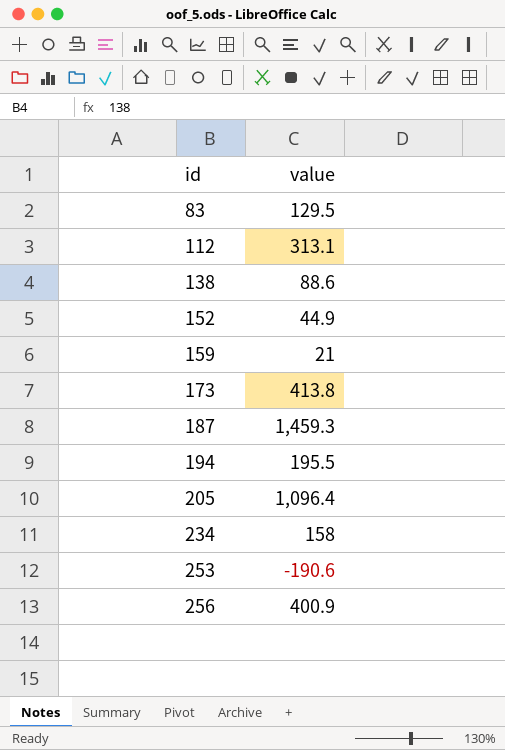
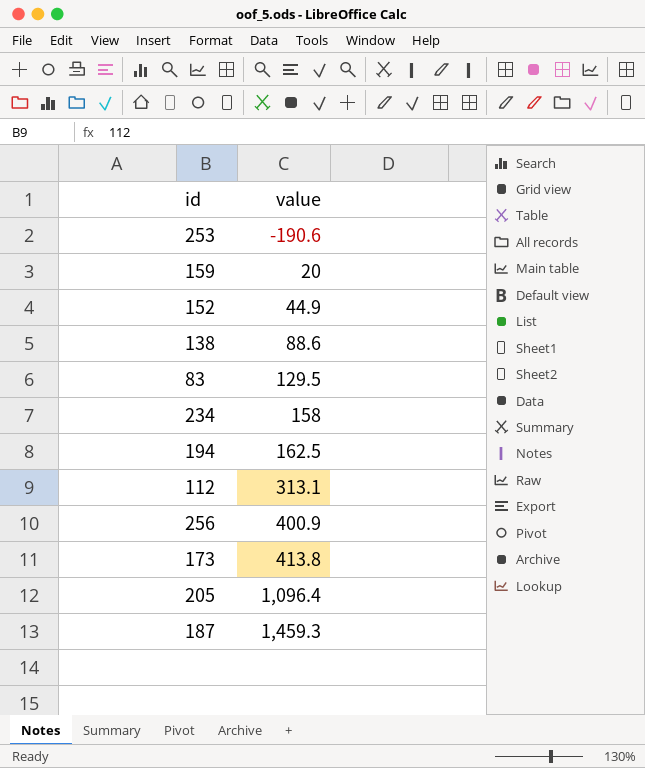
row order: id ascending -> value ascending
159 | value: 21 -> 20
194 | value: 195.5 -> 162.5

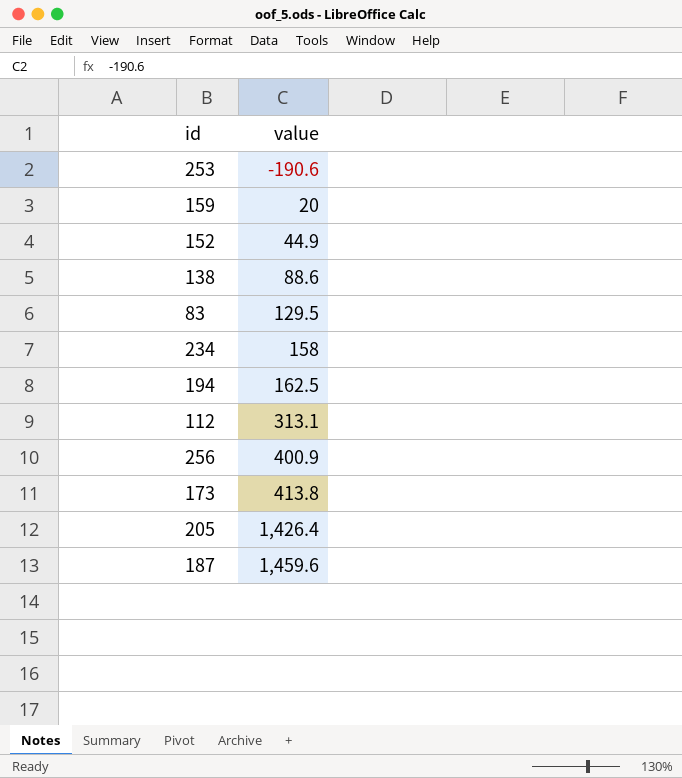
205 | value: 1,096.4 -> 1,426.4
187 | value: 1,459.3 -> 1,459.6

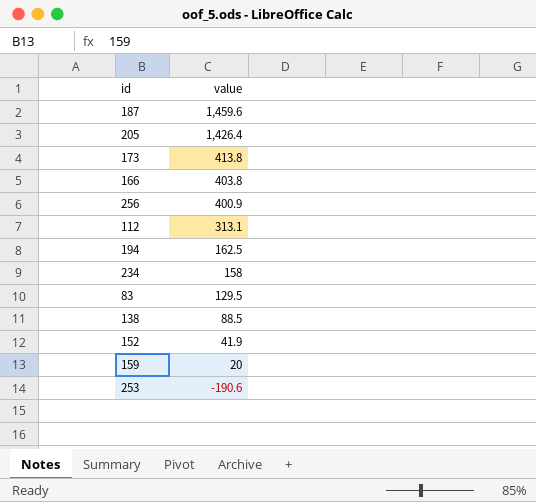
row order: value ascending -> value descending
row 166: none -> 403.8
138 | value: 88.6 -> 88.5
152 | value: 44.9 -> 41.9

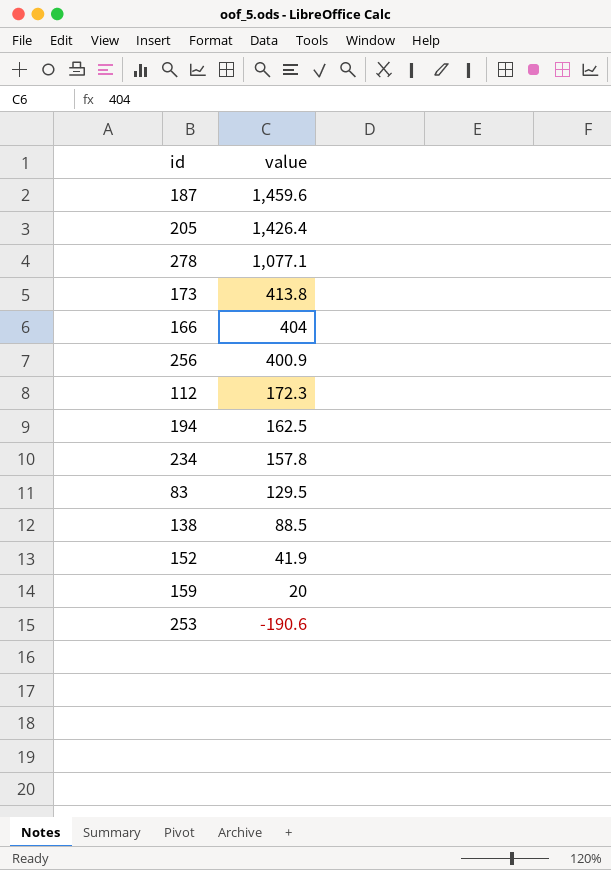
row 278: none -> 1,077.1
166 | value: 403.8 -> 404
112 | value: 313.1 -> 172.3
234 | value: 158 -> 157.8

